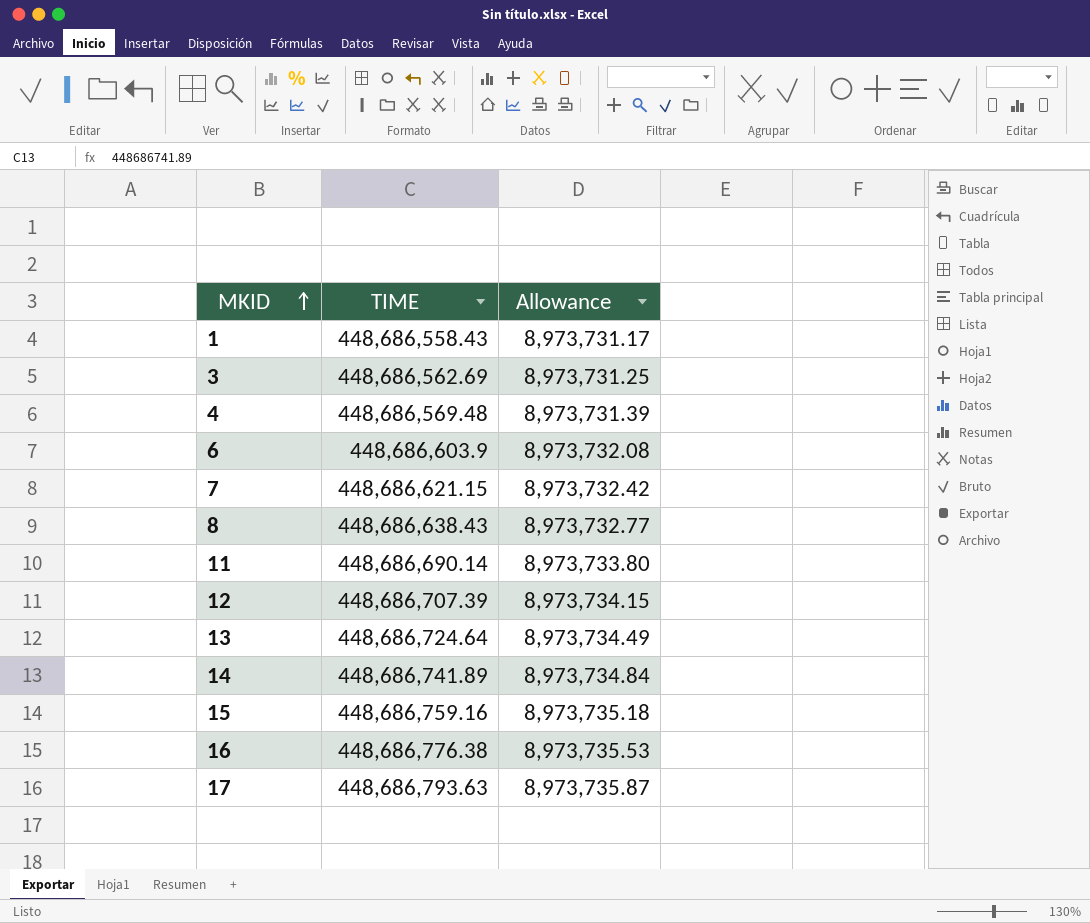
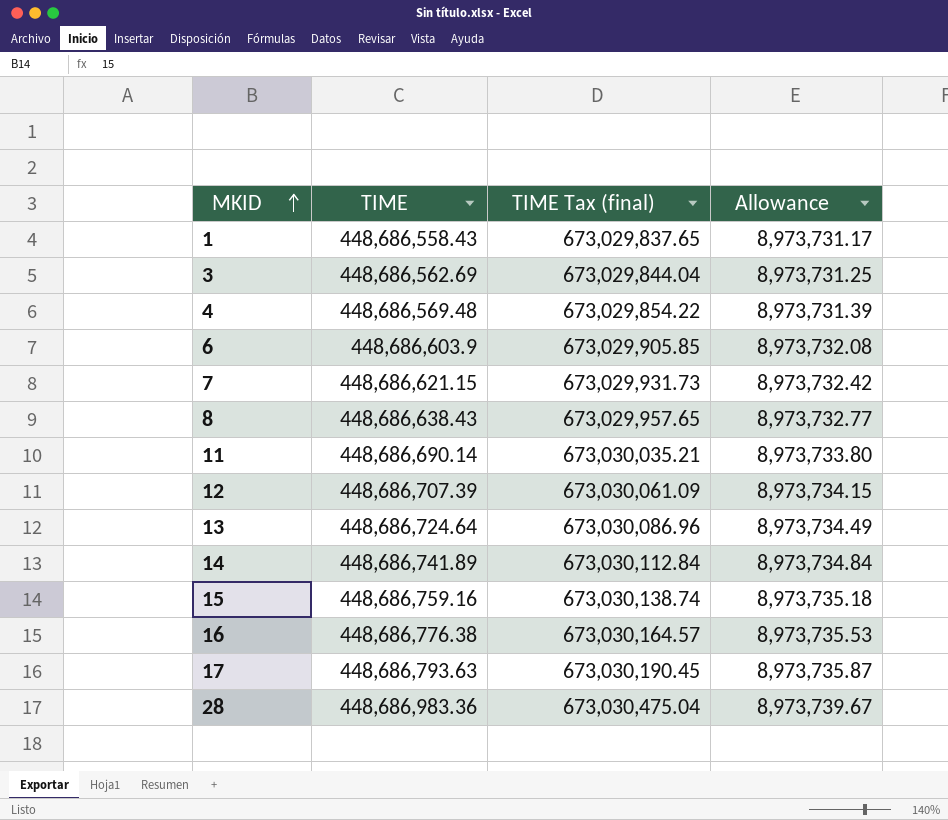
column TIME Tax (final) | formula: none -> [TIME] * 1.5
row 28: none -> 448,686,983.36 | 673,030,475.04 | 8,973,739.67

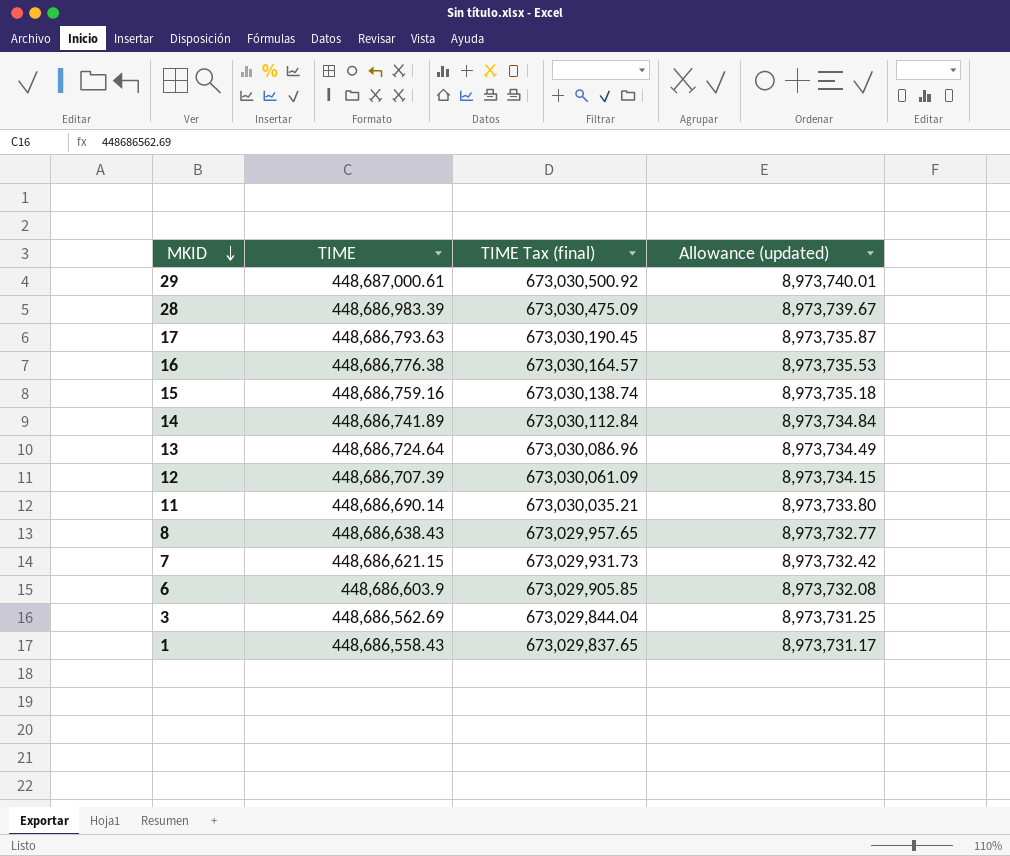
row order: MKID ascending -> MKID descending
column name: Allowance -> Allowance (updated)
row 4: 448,686,569.48 | 673,029,854.22 | 8,973,731.39 -> none
row 29: none -> 448,687,000.61 | 673,030,500.92 | 8,973,740.01
28 | TIME: 448,686,983.36 -> 448,686,983.39
28 | TIME Tax (final): 673,030,475.04 -> 673,030,475.09

